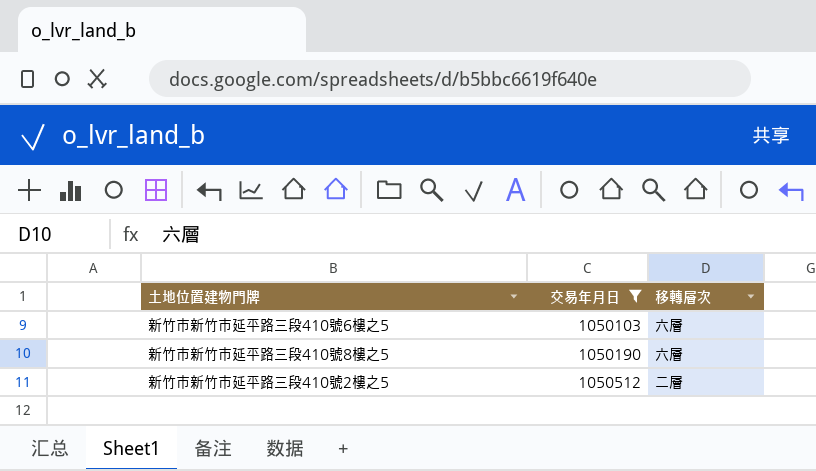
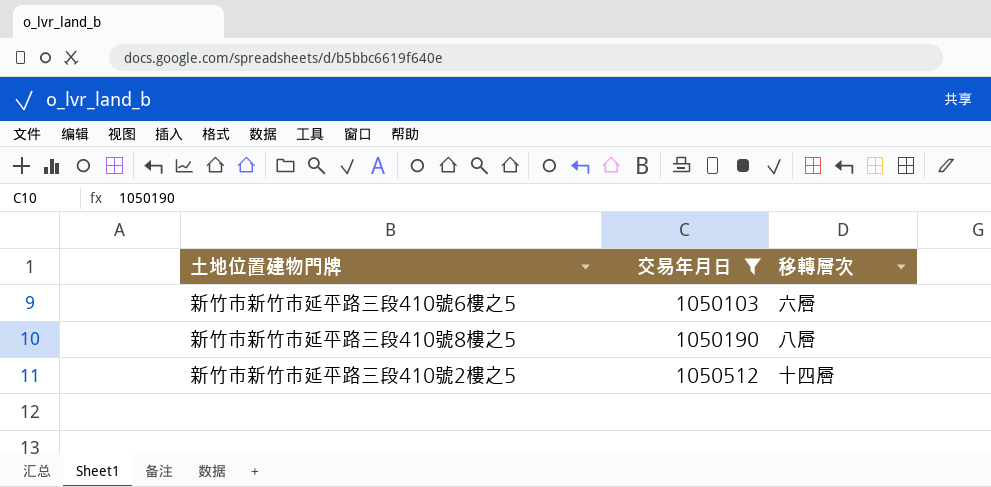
新竹市新竹市延平路三段410號8樓之5 | 移轉層次: 六層 -> 八層
新竹市新竹市延平路三段410號2樓之5 | 移轉層次: 二層 -> 十四層

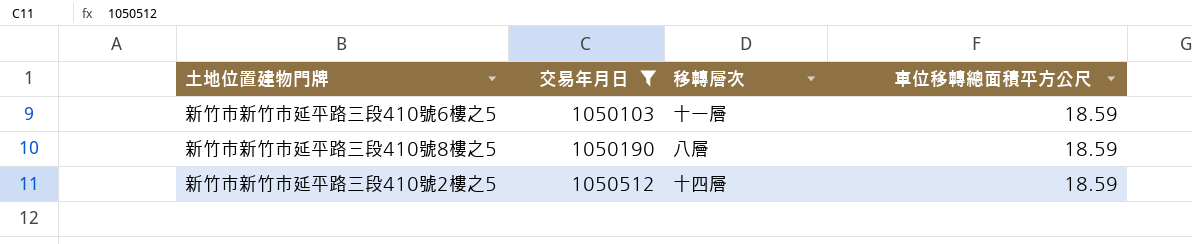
column 車位移轉總面積平方公尺 | position: none -> 4
新竹市新竹市延平路三段410號6樓之5 | 移轉層次: 六層 -> 十一層

